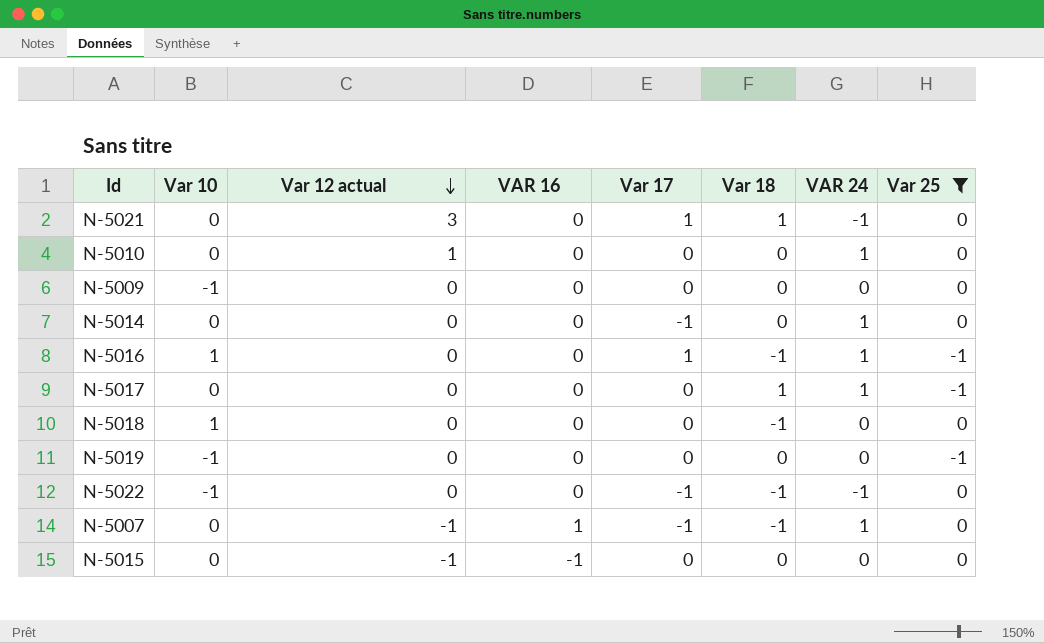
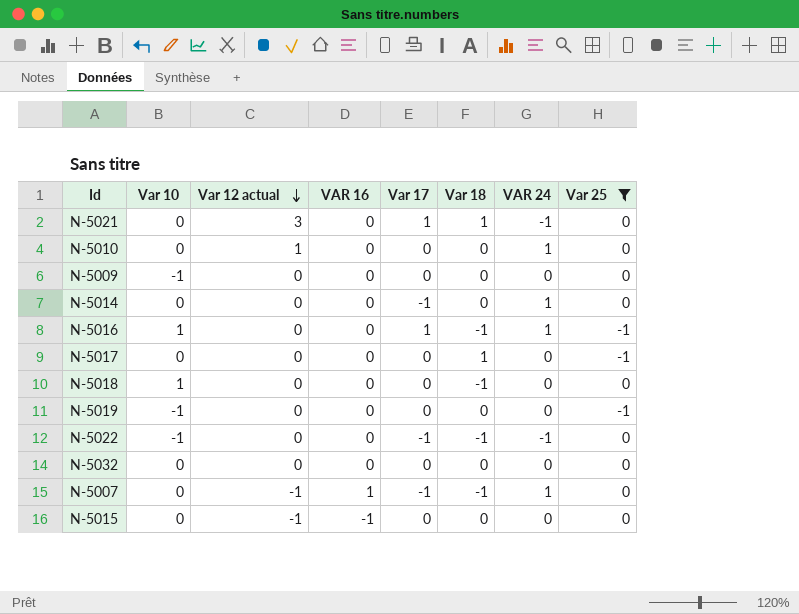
N-5017 | VAR 24: 1 -> 0
row N-5032: none -> 0 | 0 | 0 | 0 | 0 | 0 | 0

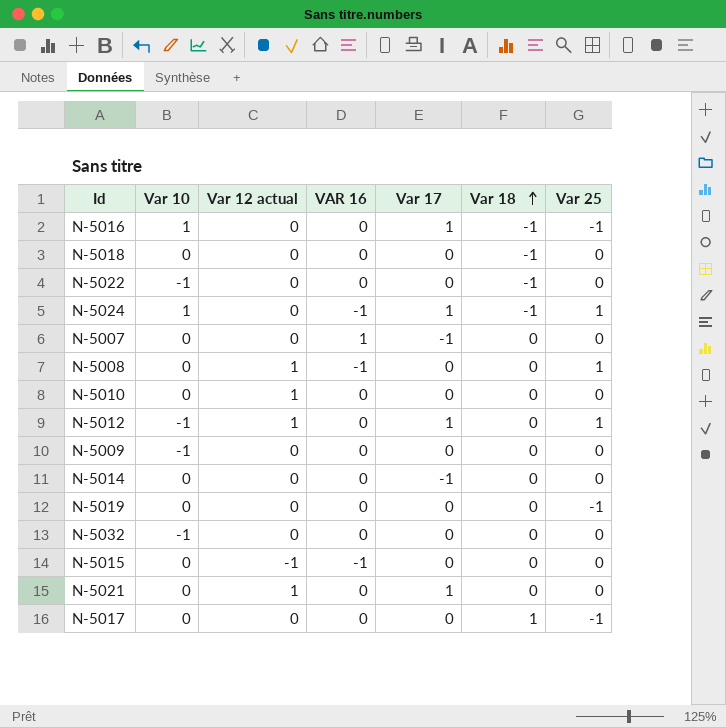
filter: Var 25 != 1 -> none
row order: Var 12 actual descending -> Var 18 ascending
column VAR 24 | position: 7 -> none
N-5018 | Var 10: 1 -> 0
N-5022 | Var 17: -1 -> 0
N-5007 | Var 12 actual: -1 -> 0
N-5007 | Var 18: -1 -> 0
N-5019 | Var 10: -1 -> 0
N-5032 | Var 10: 0 -> -1
N-5021 | Var 12 actual: 3 -> 1
N-5021 | Var 18: 1 -> 0

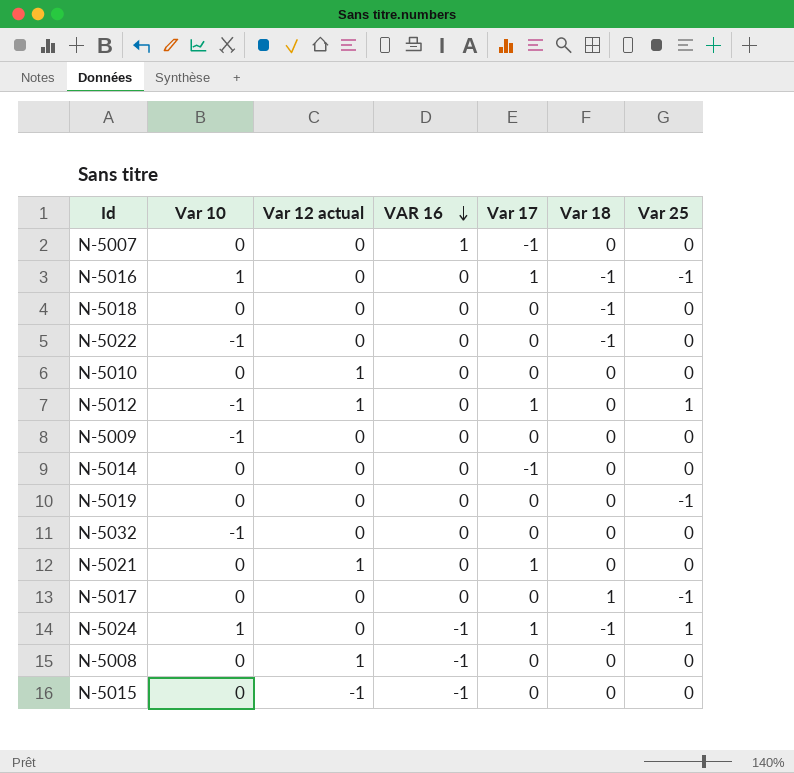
row order: Var 18 ascending -> VAR 16 descending
N-5008 | Var 25: 1 -> 0

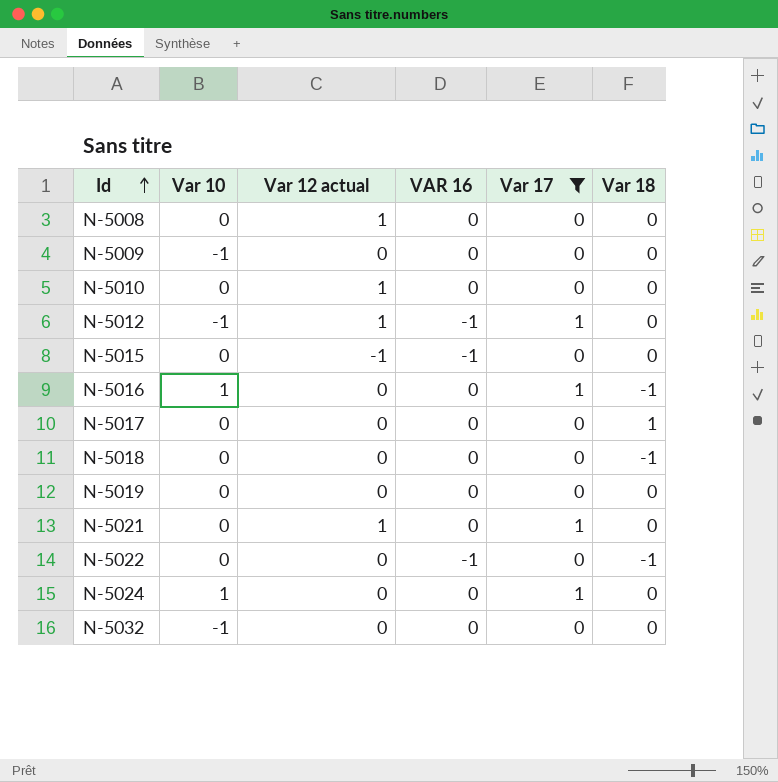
filter: none -> Var 17 != -1
row order: VAR 16 descending -> Id ascending
column Var 25 | position: 7 -> none
N-5008 | VAR 16: -1 -> 0
N-5012 | VAR 16: 0 -> -1
N-5022 | Var 10: -1 -> 0
N-5022 | VAR 16: 0 -> -1
N-5024 | VAR 16: -1 -> 0
N-5024 | Var 18: -1 -> 0

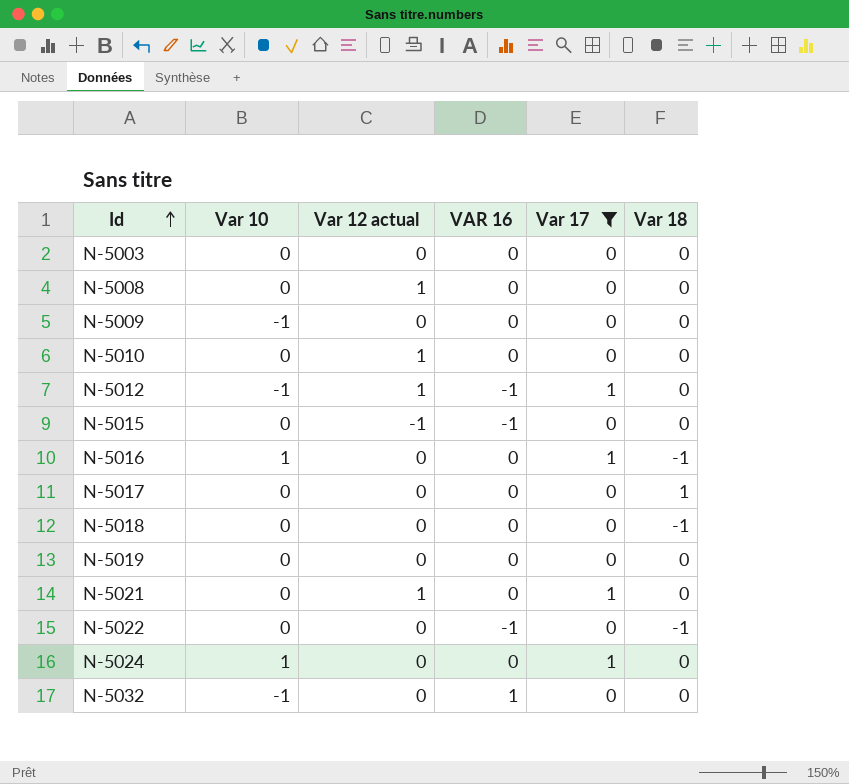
row N-5003: none -> 0 | 0 | 0 | 0 | 0
N-5032 | VAR 16: 0 -> 1

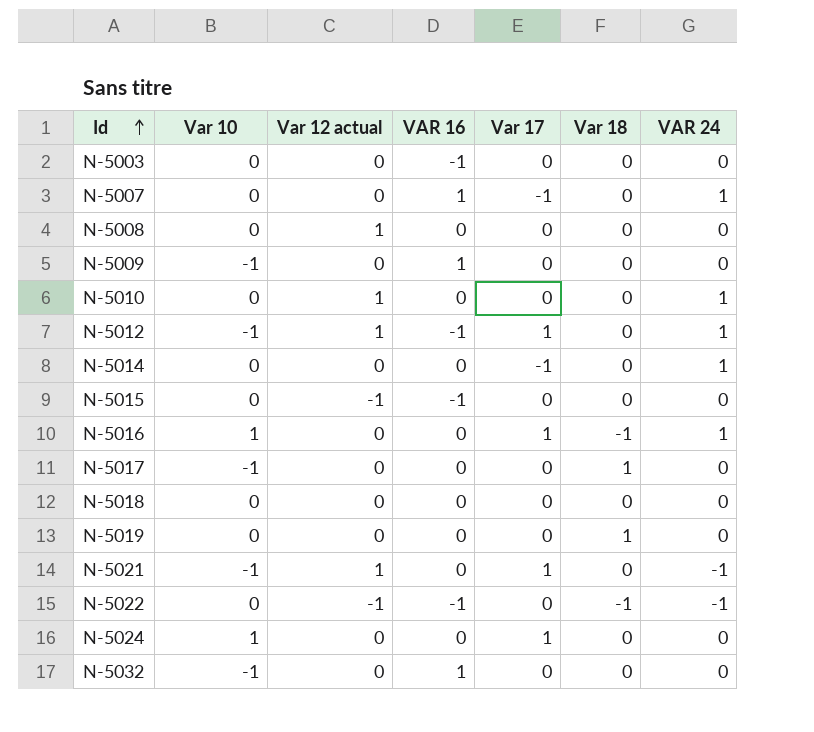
filter: Var 17 != -1 -> none
column VAR 24 | position: none -> 7
N-5003 | VAR 16: 0 -> -1
N-5009 | VAR 16: 0 -> 1
N-5017 | Var 10: 0 -> -1
N-5018 | Var 18: -1 -> 0
N-5019 | Var 18: 0 -> 1
N-5021 | Var 10: 0 -> -1
N-5022 | Var 12 actual: 0 -> -1

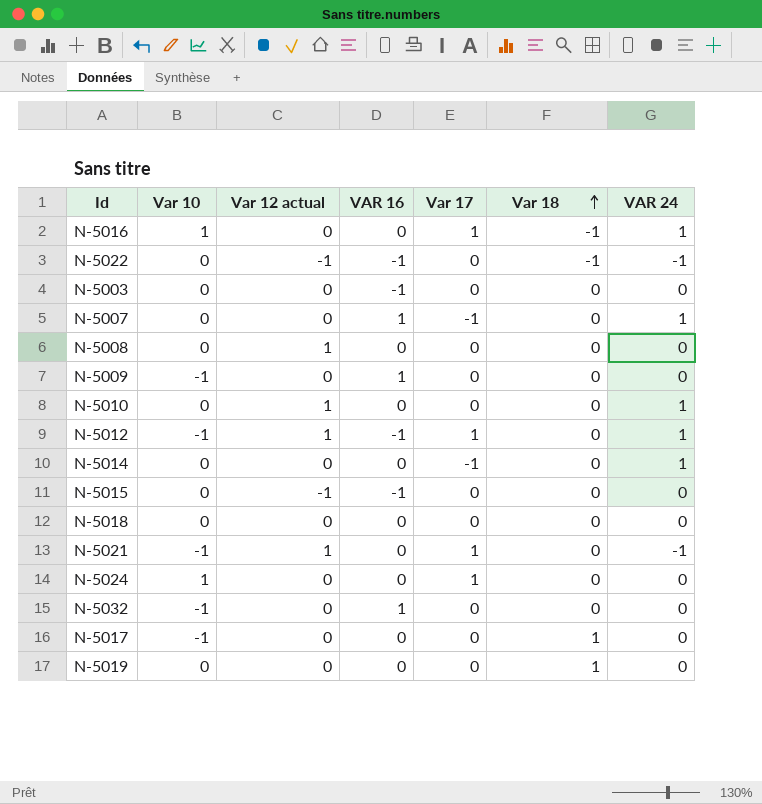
row order: Id ascending -> Var 18 ascending

